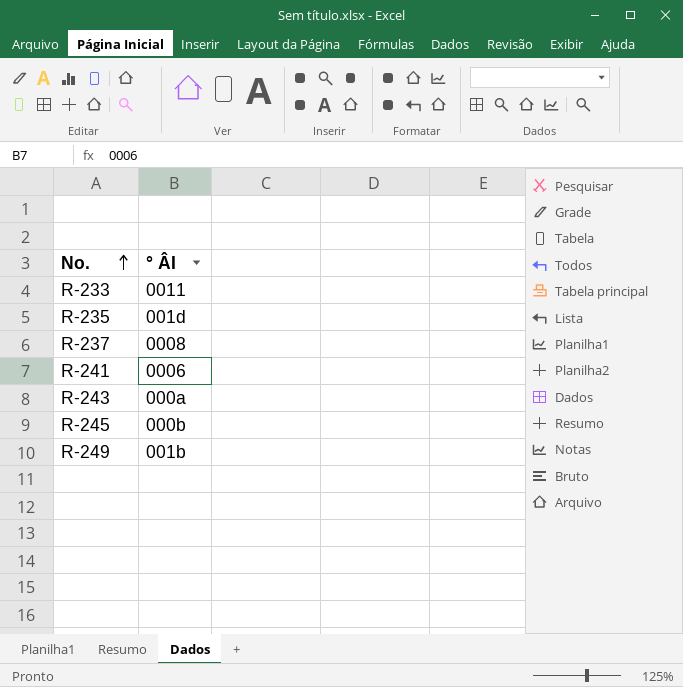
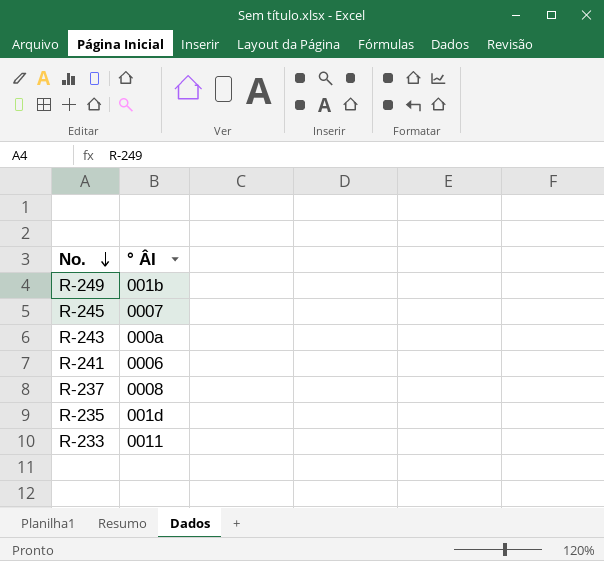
row order: No. ascending -> No. descending
R-245 | ° ÂI: 000b -> 0007

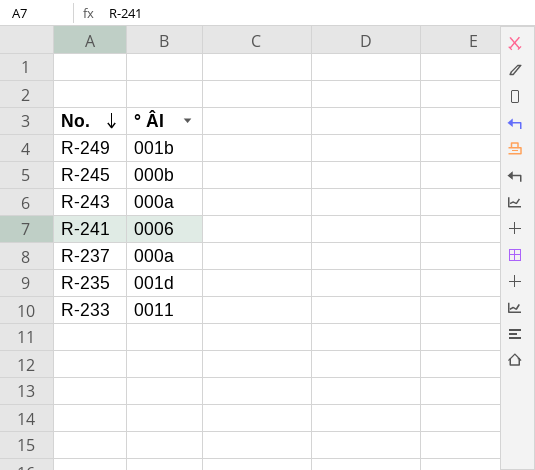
R-245 | ° ÂI: 0007 -> 000b
R-237 | ° ÂI: 0008 -> 000a

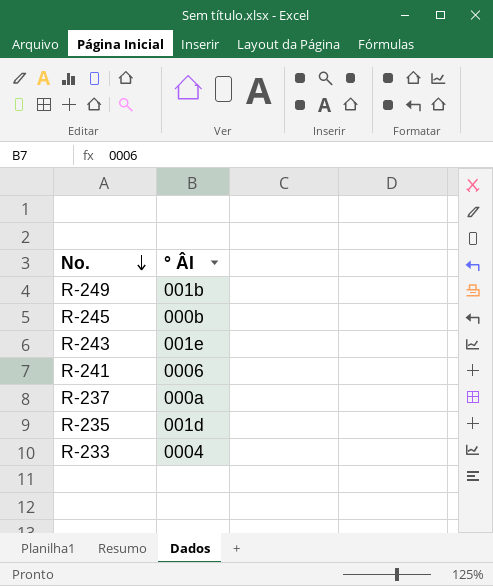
R-243 | ° ÂI: 000a -> 001e
R-233 | ° ÂI: 0011 -> 0004

